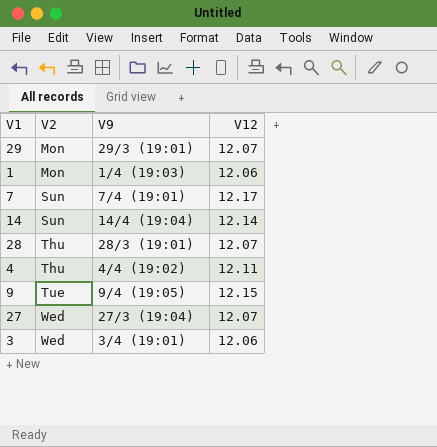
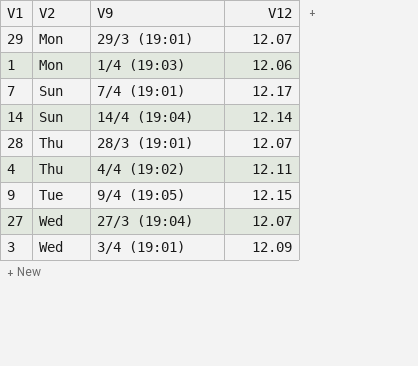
3 | V12: 12.06 -> 12.09

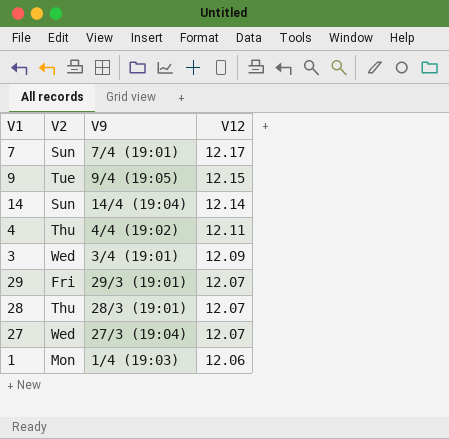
row order: V2 ascending -> V12 descending
29 | V2: Mon -> Fri

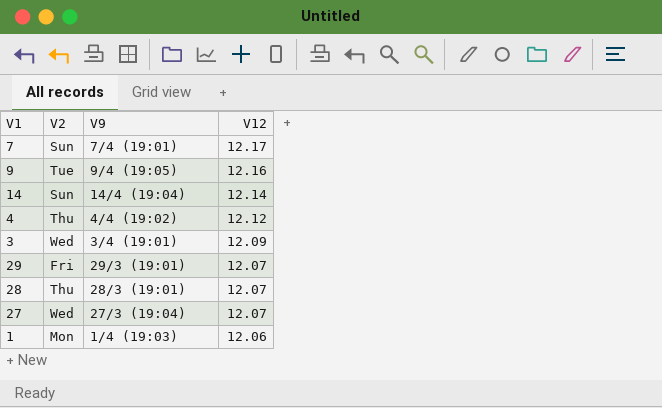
9 | V12: 12.15 -> 12.16
4 | V12: 12.11 -> 12.12

